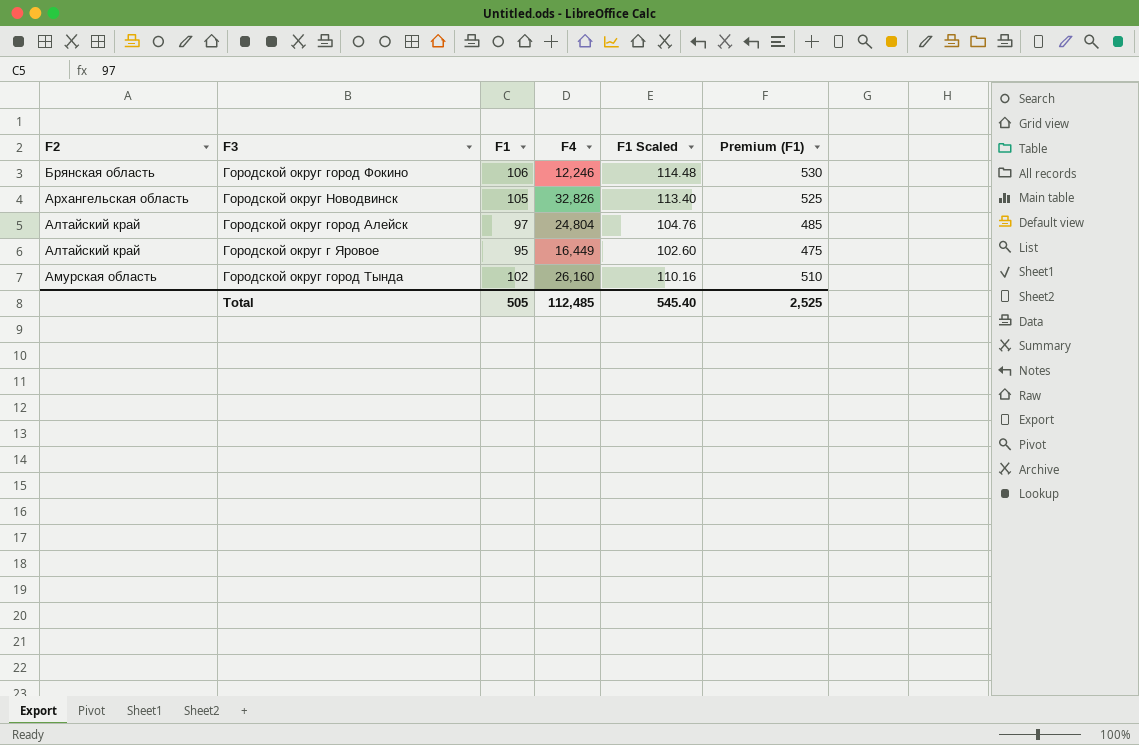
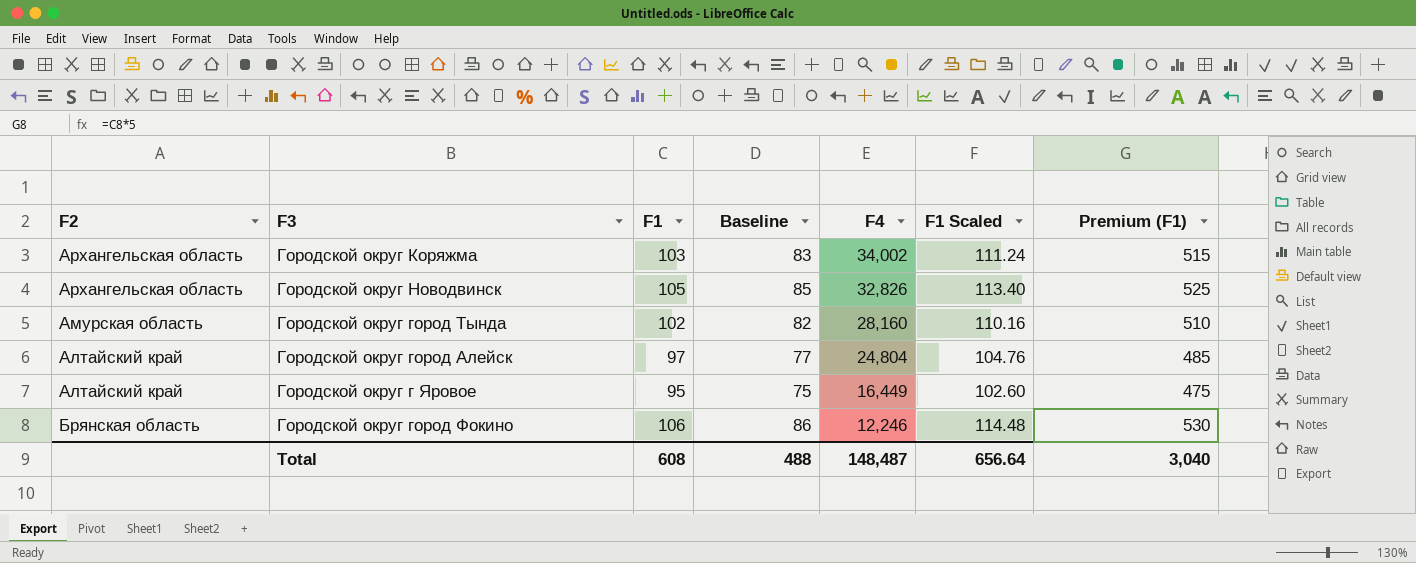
row order: none -> F4 descending
column Baseline | formula: none -> [F1] - 20
row Городской округ Коряжма: none -> Архангельская область | 103 | 83 | 34,002 | 111.24 | 515
Городской округ город Тында | F4: 26,160 -> 28,160
Total | F1: 505 -> 608
Total | F4: 112,485 -> 148,487
Total | F1 Scaled: 545.40 -> 656.64
Total | Premium (F1): 2,525 -> 3,040

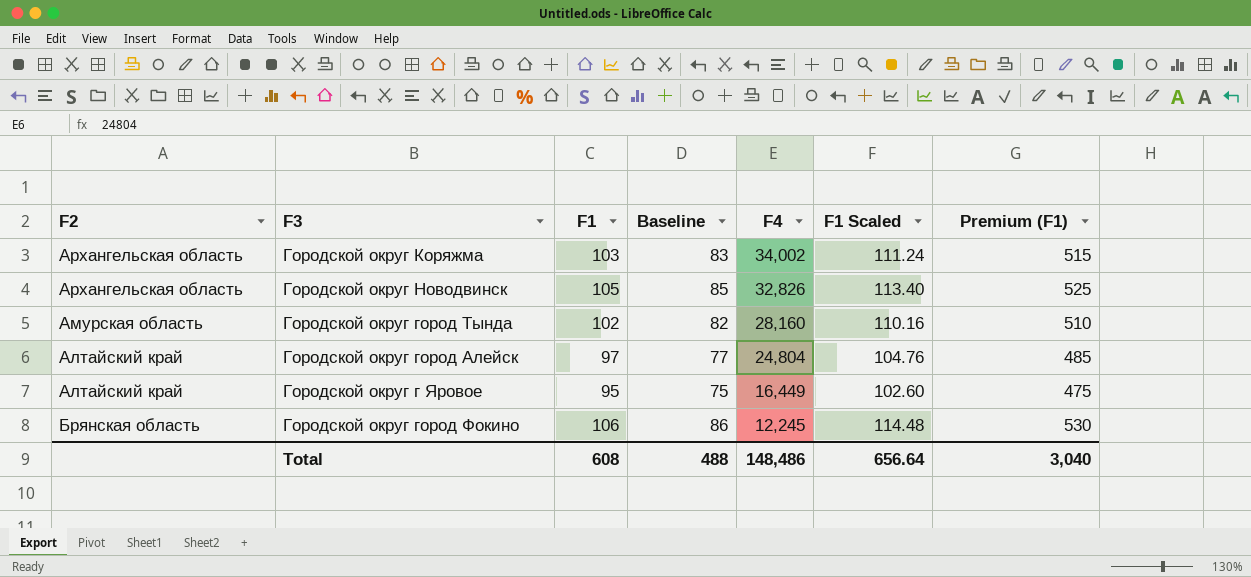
Городской округ город Фокино | F4: 12,246 -> 12,245
Total | F4: 148,487 -> 148,486

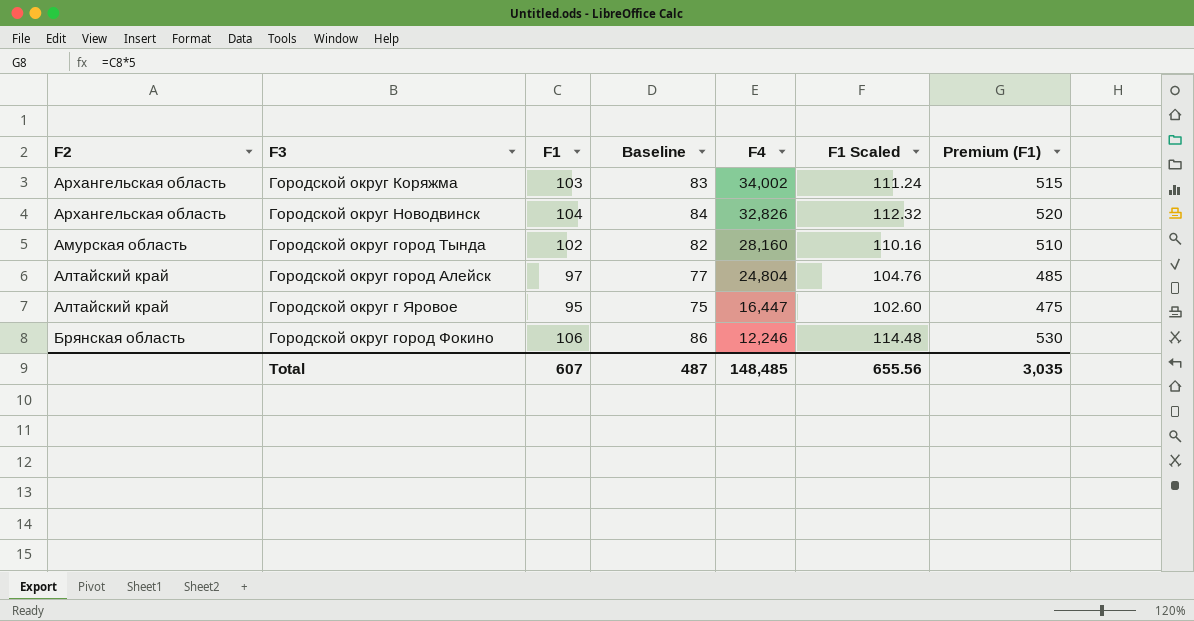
Городской округ Новодвинск | F1: 105 -> 104
Городской округ Новодвинск | Baseline: 85 -> 84
Городской округ Новодвинск | F1 Scaled: 113.40 -> 112.32
Городской округ Новодвинск | Premium (F1): 525 -> 520
Городской округ г Яровое | F4: 16,449 -> 16,447
Городской округ город Фокино | F4: 12,245 -> 12,246
Total | F1: 608 -> 607
Total | Baseline: 488 -> 487
Total | F4: 148,486 -> 148,485
Total | F1 Scaled: 656.64 -> 655.56
Total | Premium (F1): 3,040 -> 3,035

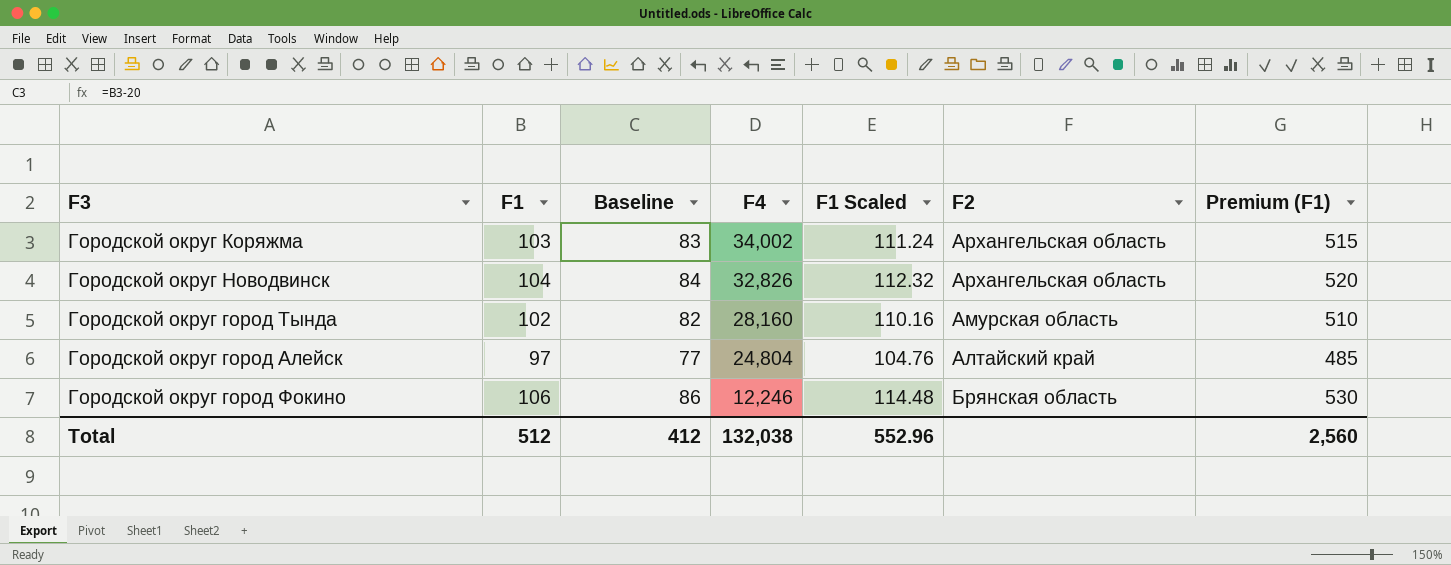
column F2 | position: 1 -> 6
row Городской округ г Яровое: Алтайский край | 95 | 75 | 16,447 | 102.60 | 475 -> none
Total | F1: 607 -> 512
Total | Baseline: 487 -> 412
Total | F4: 148,485 -> 132,038
Total | F1 Scaled: 655.56 -> 552.96
Total | Premium (F1): 3,035 -> 2,560

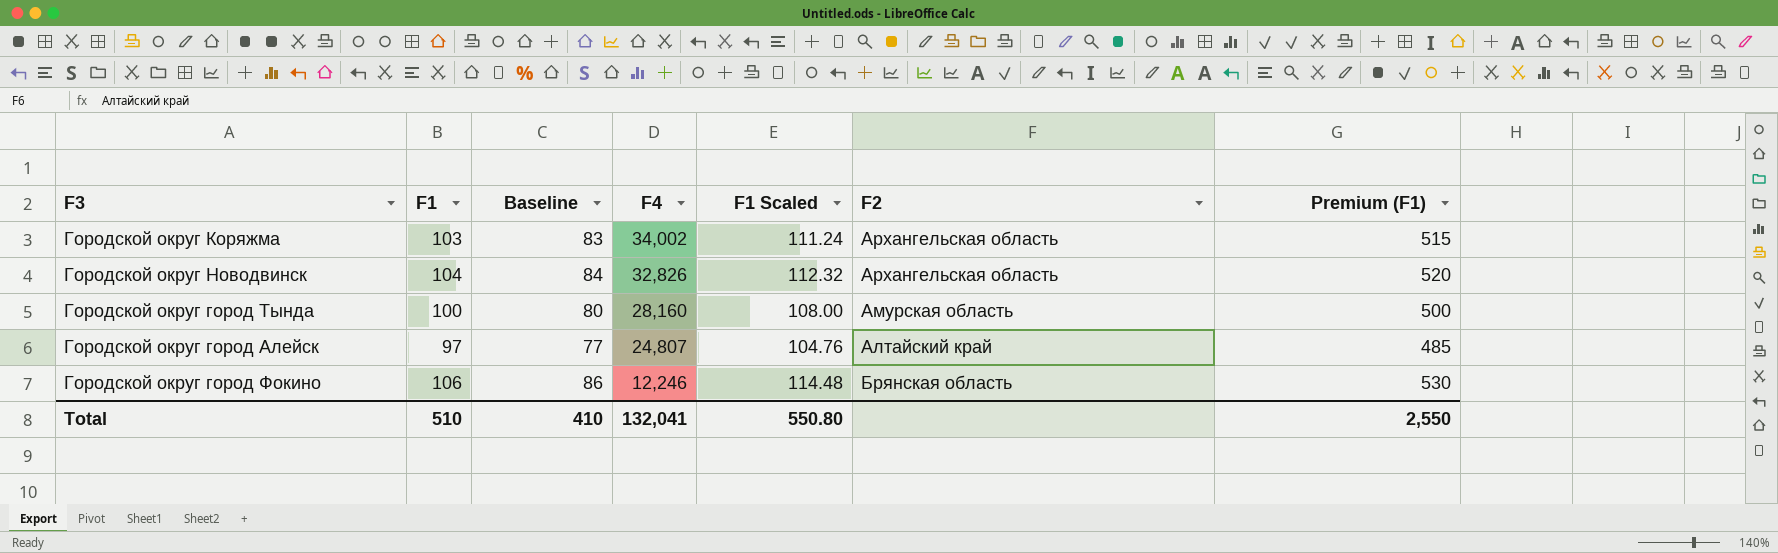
Городской округ город Тында | F1: 102 -> 100
Городской округ город Тында | Baseline: 82 -> 80
Городской округ город Тында | F1 Scaled: 110.16 -> 108.00
Городской округ город Тында | Premium (F1): 510 -> 500
Городской округ город Алейск | F4: 24,804 -> 24,807
Total | F1: 512 -> 510
Total | Baseline: 412 -> 410
Total | F4: 132,038 -> 132,041
Total | F1 Scaled: 552.96 -> 550.80
Total | Premium (F1): 2,560 -> 2,550

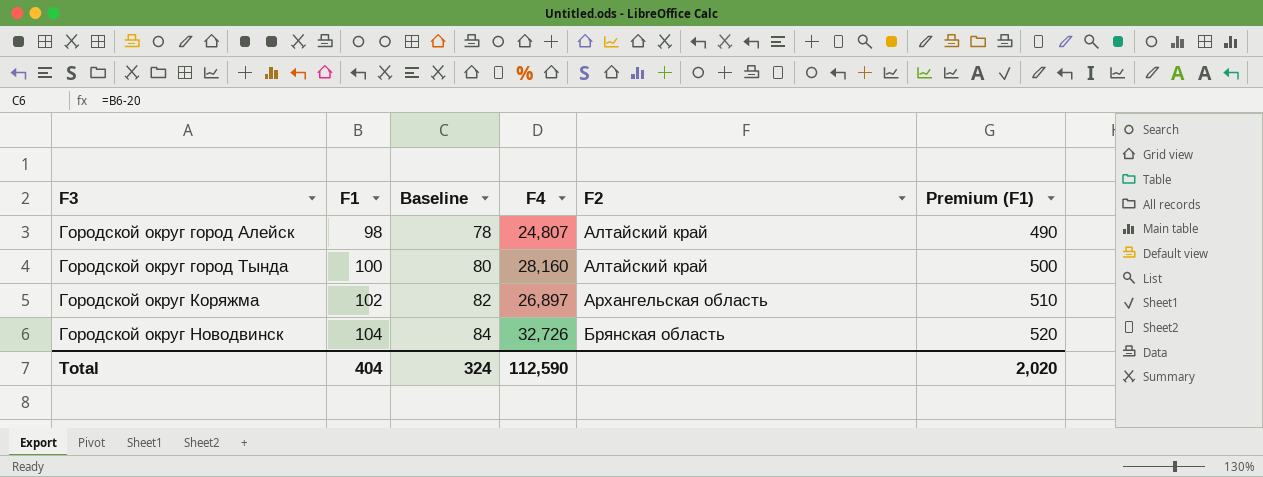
row order: F4 descending -> F3 ascending
column F1 Scaled | formula: [F1] * 1.08 -> none
row Городской округ город Фокино: 106 | 86 | 12,246 | 114.48 | Брянская область | 530 -> none
Городской округ город Алейск | F1: 97 -> 98
Городской округ город Алейск | Baseline: 77 -> 78
Городской округ город Алейск | Premium (F1): 485 -> 490
Городской округ город Тында | F2: Амурская область -> Алтайский край
Городской округ Коряжма | F1: 103 -> 102
Городской округ Коряжма | Baseline: 83 -> 82
Городской округ Коряжма | F4: 34,002 -> 26,897
Городской округ Коряжма | Premium (F1): 515 -> 510
Городской округ Новодвинск | F4: 32,826 -> 32,726
Городской округ Новодвинск | F2: Архангельская область -> Брянская область
Total | F1: 510 -> 404
Total | Baseline: 410 -> 324
Total | F4: 132,041 -> 112,590
Total | Premium (F1): 2,550 -> 2,020

